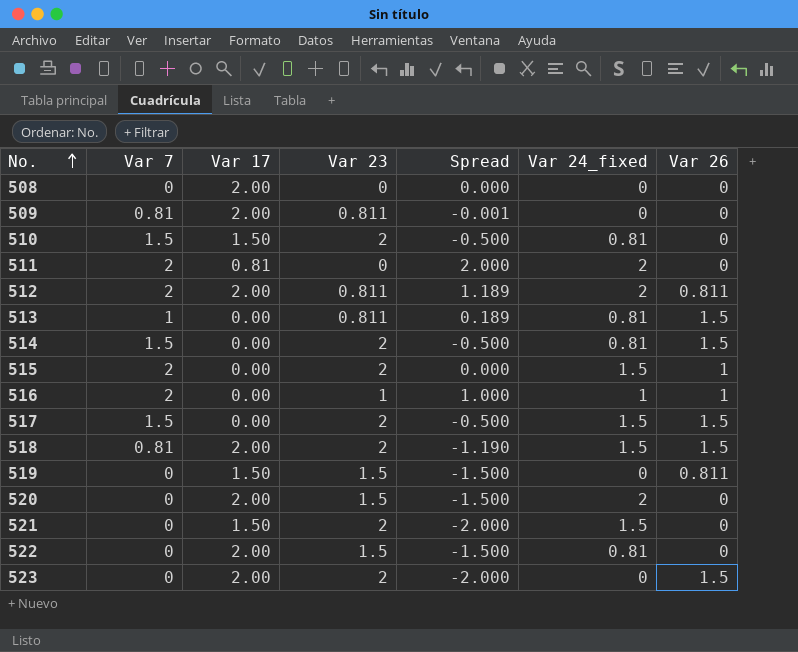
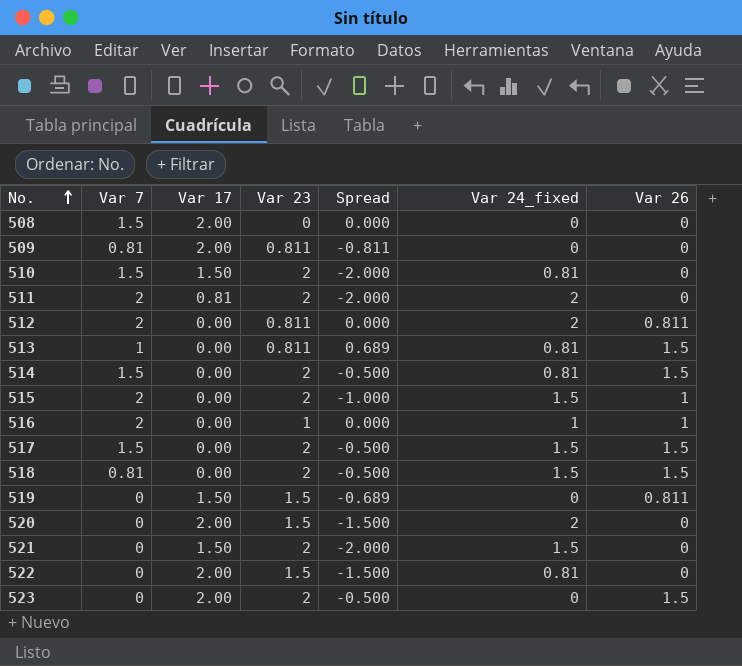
column Spread | formula: [Var 7] - [Var 23] -> [Var 26] - [Var 23]
508 | Var 7: 0 -> 1.5
511 | Var 23: 0 -> 2
512 | Var 17: 2.00 -> 0.00
518 | Var 17: 2.00 -> 0.00

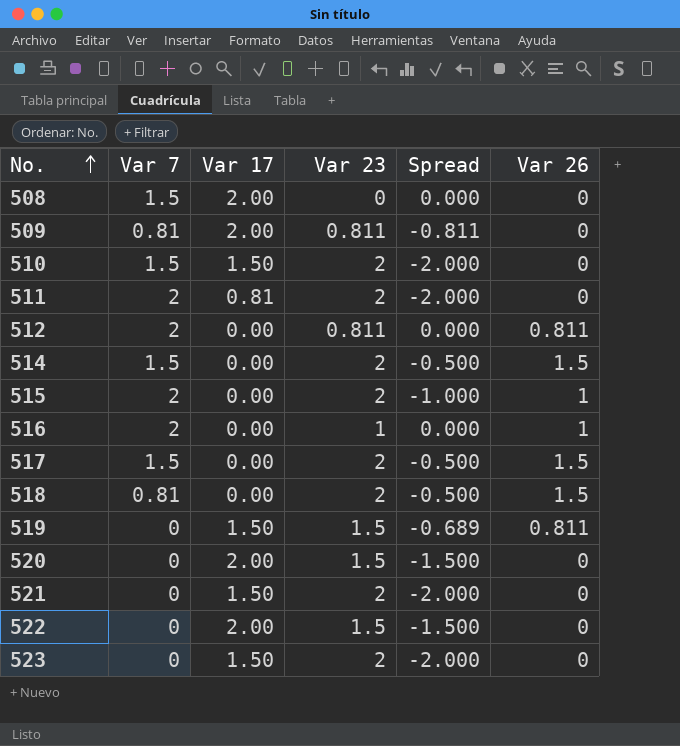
column Var 24_fixed | position: 6 -> none
row 513: 1 | 0.00 | 0.811 | 0.689 | 0.81 | 1.5 -> none
523 | Var 17: 2.00 -> 1.50
523 | Spread: -0.500 -> -2.000
523 | Var 26: 1.5 -> 0

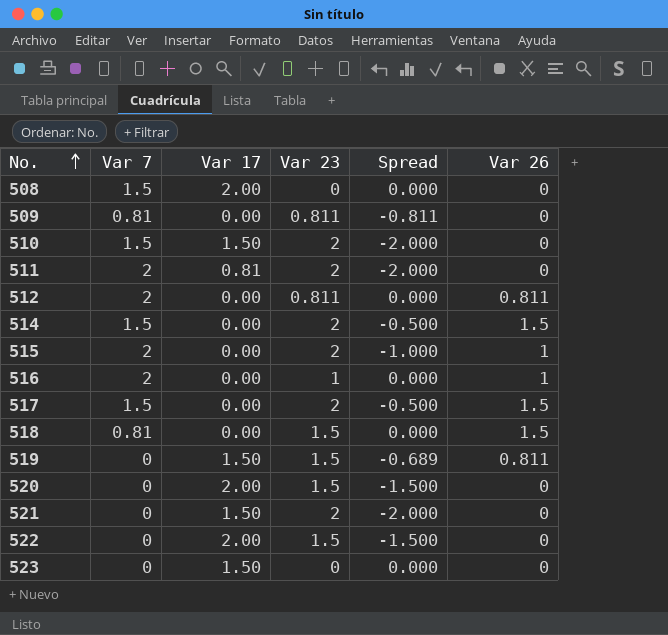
509 | Var 17: 2.00 -> 0.00
518 | Var 23: 2 -> 1.5
518 | Spread: -0.500 -> 0.000
523 | Var 23: 2 -> 0
523 | Spread: -2.000 -> 0.000

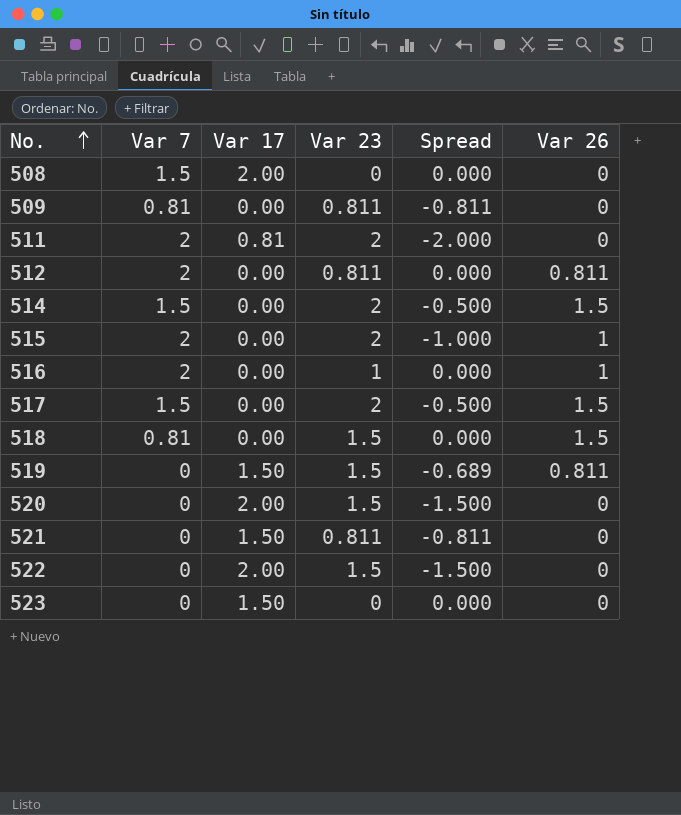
row 510: 1.5 | 1.50 | 2 | -2.000 | 0 -> none
521 | Var 23: 2 -> 0.811
521 | Spread: -2.000 -> -0.811

